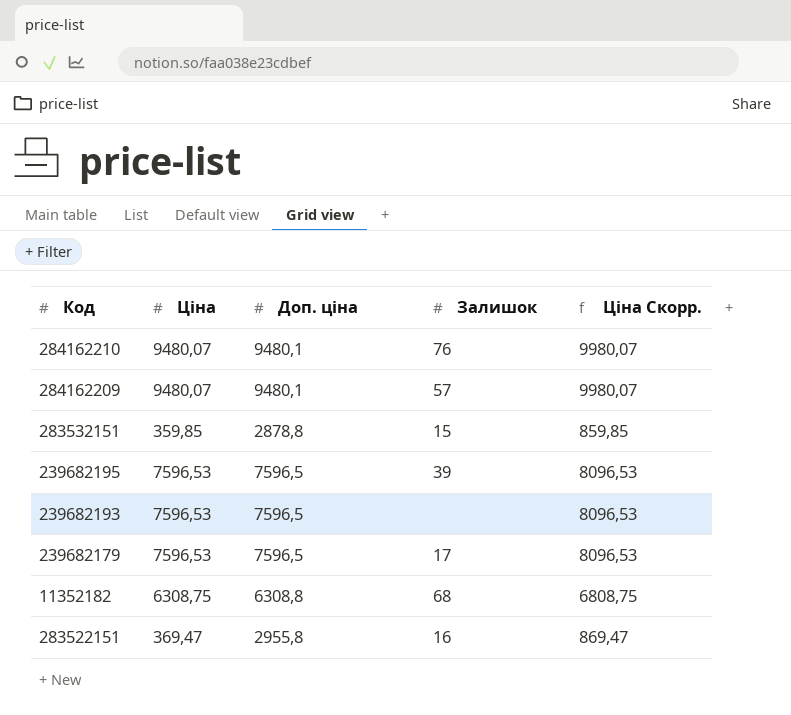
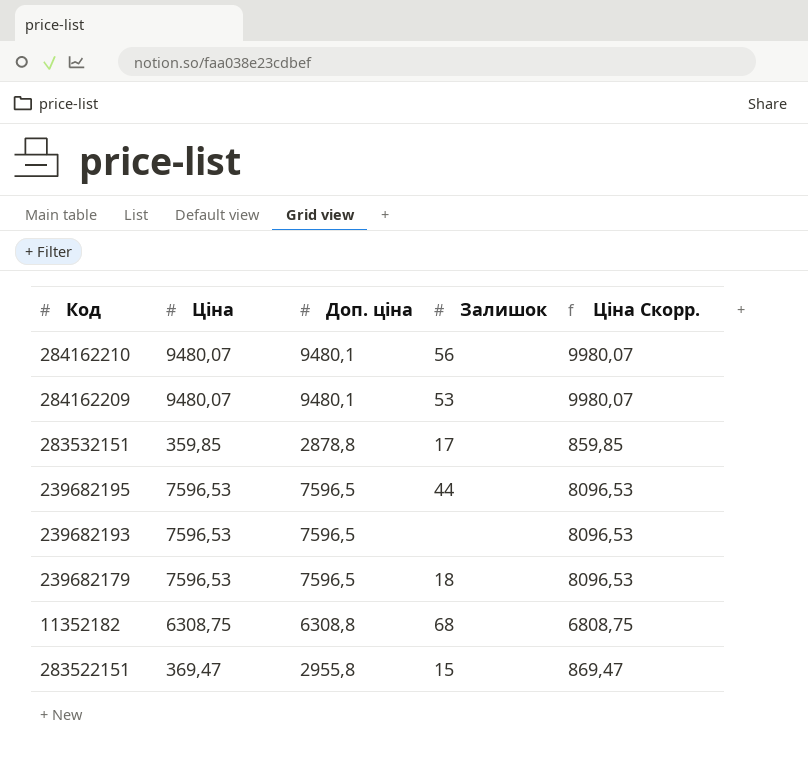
284162210 | Залишок: 76 -> 56
284162209 | Залишок: 57 -> 53
283532151 | Залишок: 15 -> 17
239682195 | Залишок: 39 -> 44
239682179 | Залишок: 17 -> 18
283522151 | Залишок: 16 -> 15

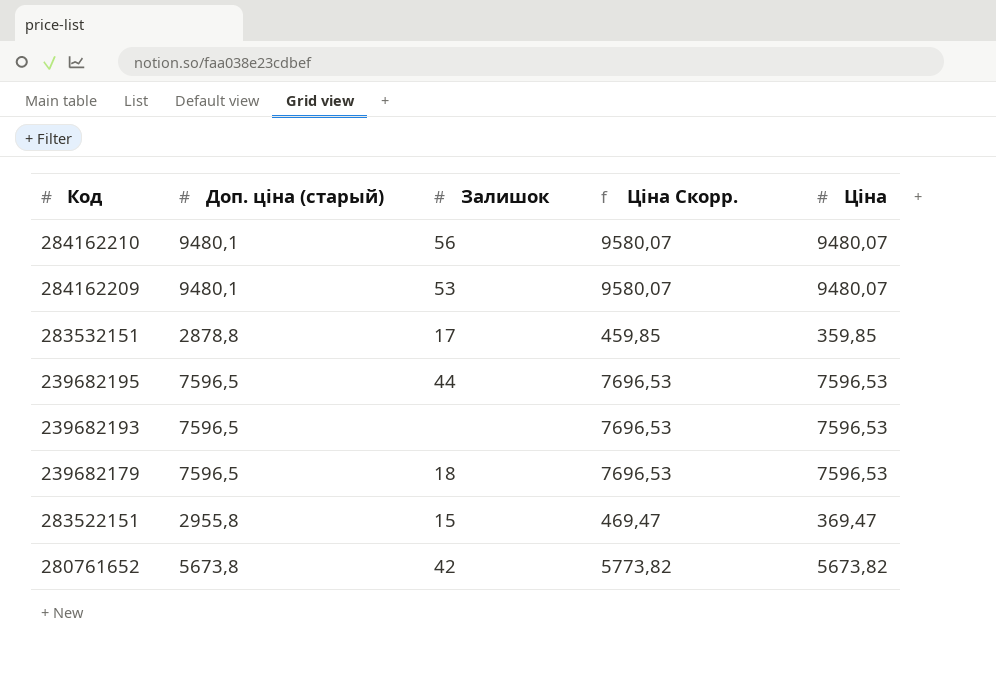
column name: Доп. ціна -> Доп. ціна (старый)
column Ціна Скорр. | formula: [Ціна] + 500 -> [Ціна] + 100
column Ціна | position: 2 -> 5
row 11352182: 6308,75 | 6308,8 | 68 | 6808,75 -> none
row 280761652: none -> 5673,8 | 42 | 5773,82 | 5673,82

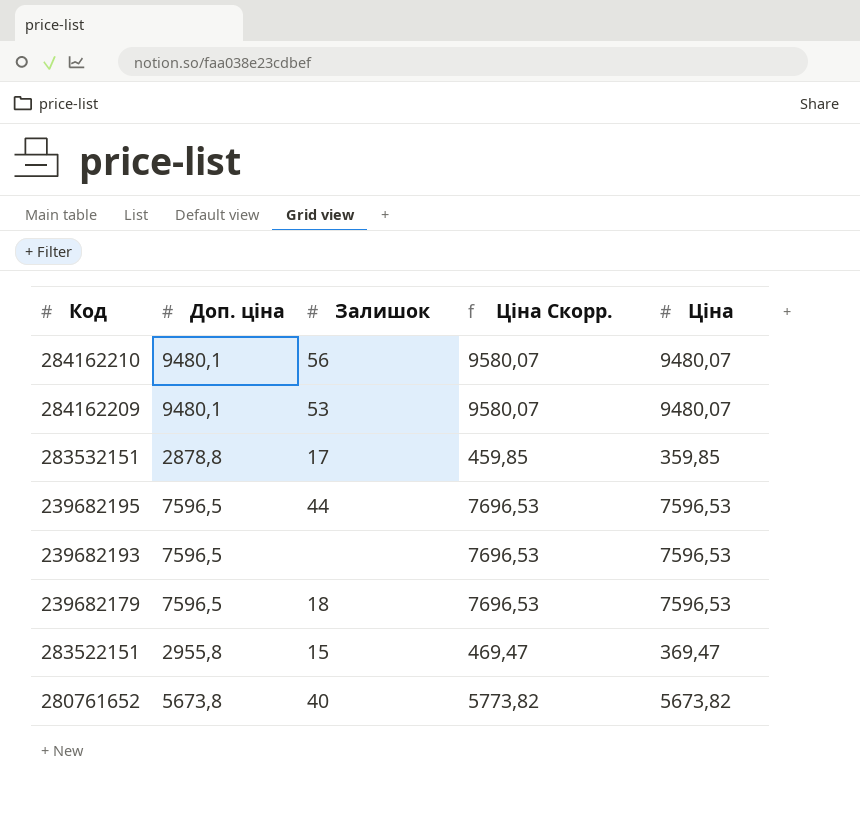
column name: Доп. ціна (старый) -> Доп. ціна
280761652 | Залишок: 42 -> 40

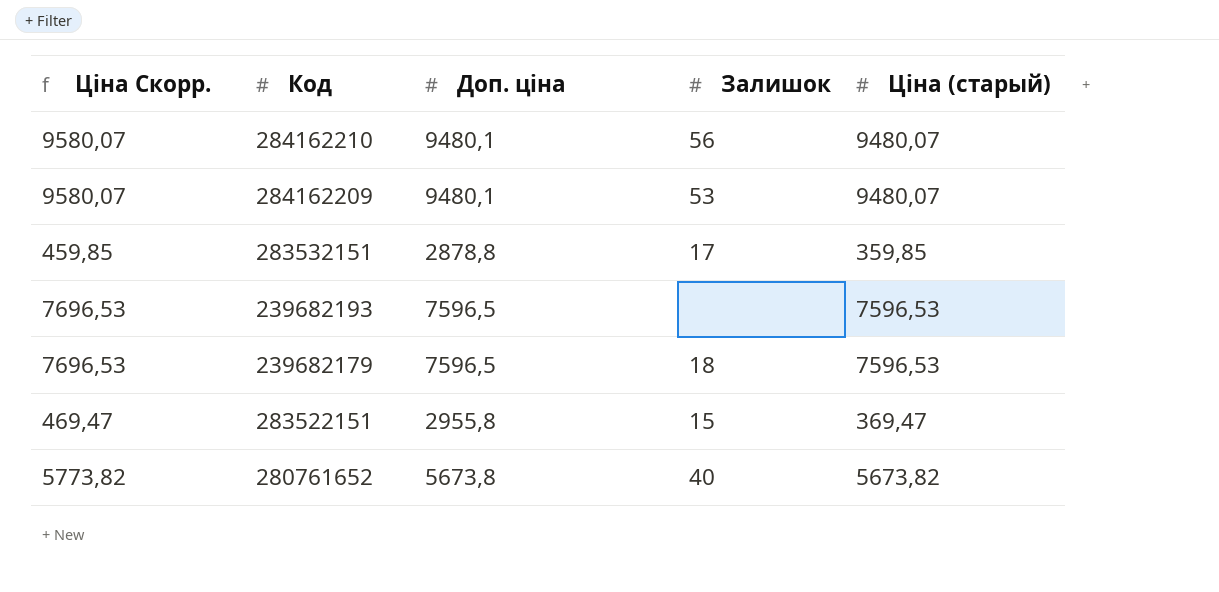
column Ціна Скорр. | position: 4 -> 1
column name: Ціна -> Ціна (старый)
row 239682195: 7596,5 | 44 | 7696,53 | 7596,53 -> none

